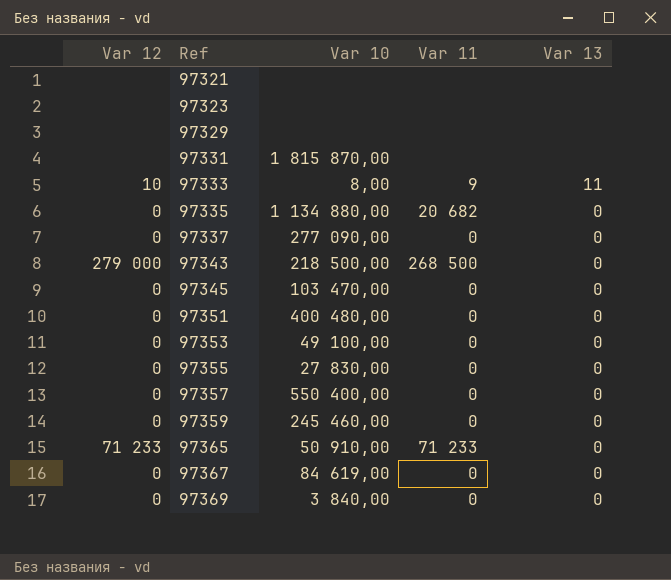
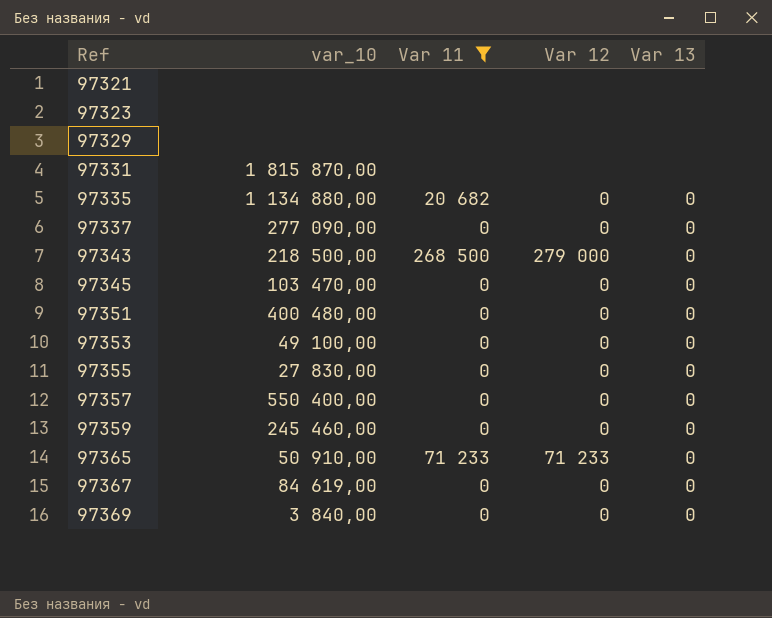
filter: none -> Var 11 != 9
column name: Var 10 -> var_10
column Var 12 | position: 1 -> 4

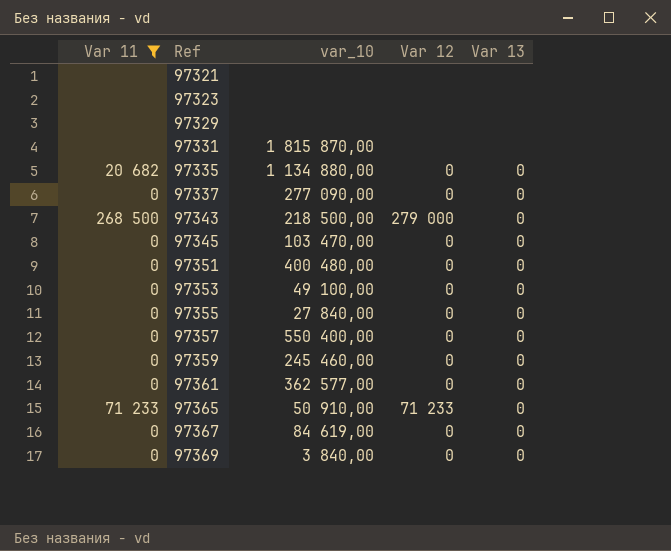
column Var 11 | position: 3 -> 1
97355 | var_10: 27 830,00 -> 27 840,00
row 97361: none -> 0 | 362 577,00 | 0 | 0

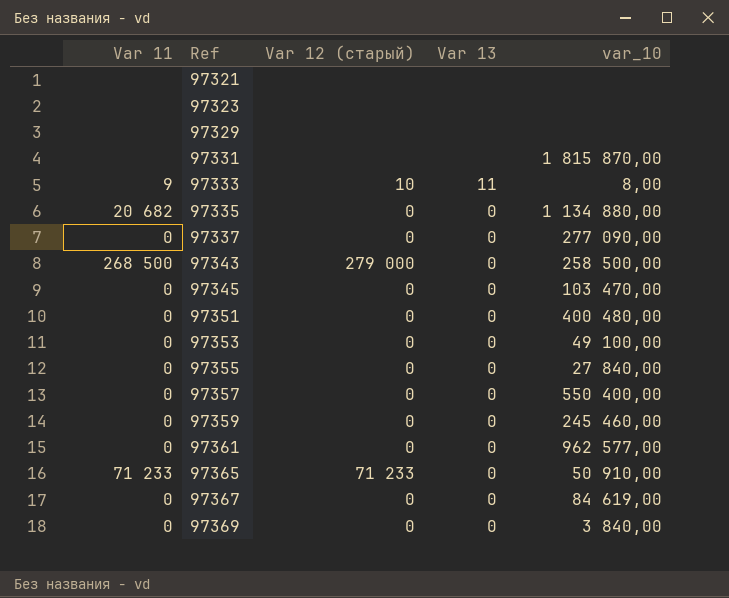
filter: Var 11 != 9 -> none
column name: Var 12 -> Var 12 (старый)
column var_10 | position: 3 -> 5
97343 | var_10: 218 500,00 -> 258 500,00
97361 | var_10: 362 577,00 -> 962 577,00

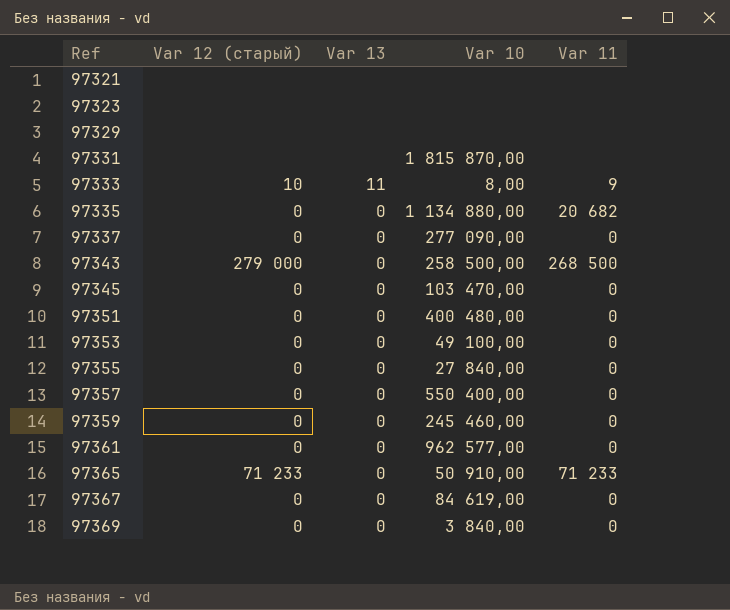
column name: var_10 -> Var 10
column Var 11 | position: 1 -> 5

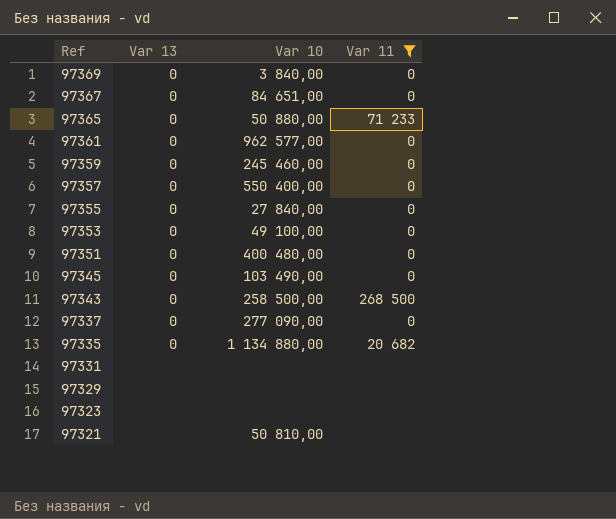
filter: none -> Var 11 != 9
row order: Ref ascending -> Ref descending
column Var 12 (старый) | position: 2 -> none
97367 | Var 10: 84 619,00 -> 84 651,00
97365 | Var 10: 50 910,00 -> 50 880,00
97345 | Var 10: 103 470,00 -> 103 490,00
97331 | Var 10: 1 815 870,00 -> none
97321 | Var 10: none -> 50 810,00

